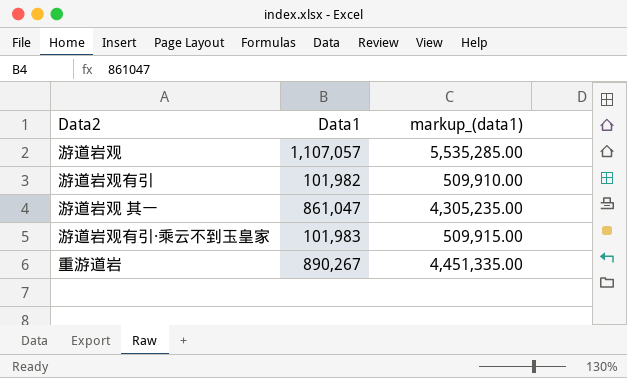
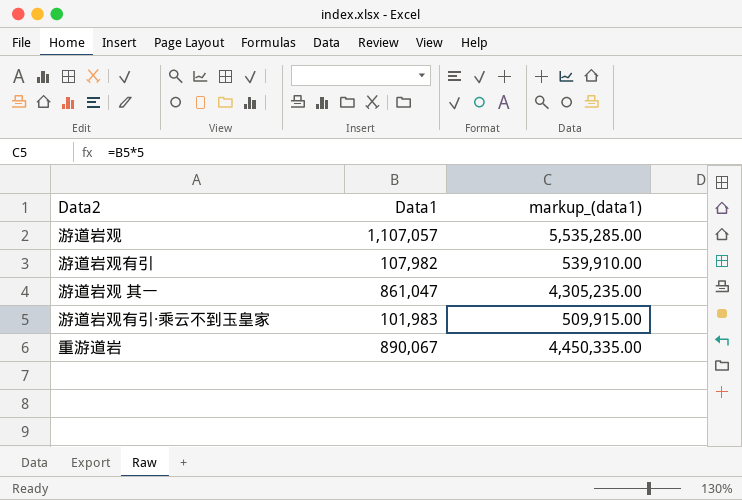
游道岩观有引 | Data1: 101,982 -> 107,982
游道岩观有引 | markup_(data1): 509,910.00 -> 539,910.00
重游道岩 | Data1: 890,267 -> 890,067
重游道岩 | markup_(data1): 4,451,335.00 -> 4,450,335.00

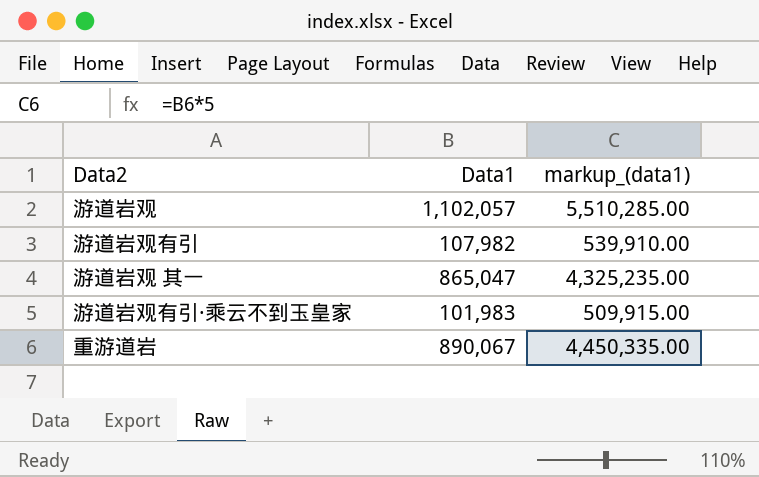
游道岩观 | Data1: 1,107,057 -> 1,102,057
游道岩观 | markup_(data1): 5,535,285.00 -> 5,510,285.00
游道岩观 其一 | Data1: 861,047 -> 865,047
游道岩观 其一 | markup_(data1): 4,305,235.00 -> 4,325,235.00

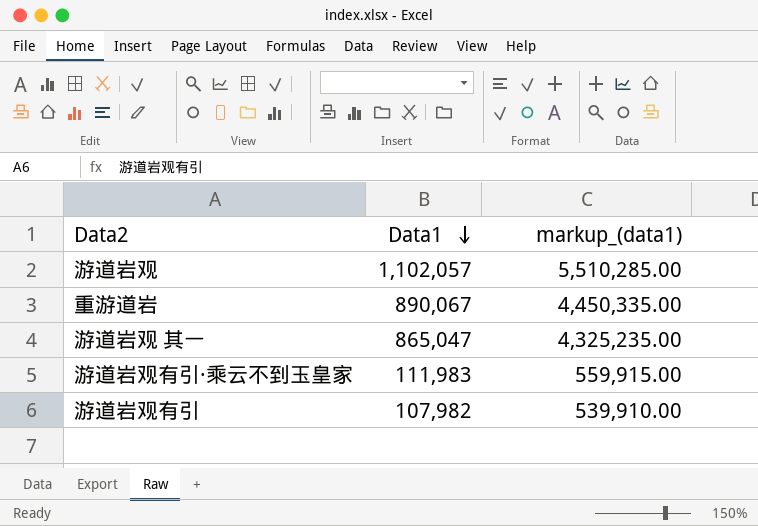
row order: none -> Data1 descending
游道岩观有引·乘云不到玉皇家 | Data1: 101,983 -> 111,983
游道岩观有引·乘云不到玉皇家 | markup_(data1): 509,915.00 -> 559,915.00

